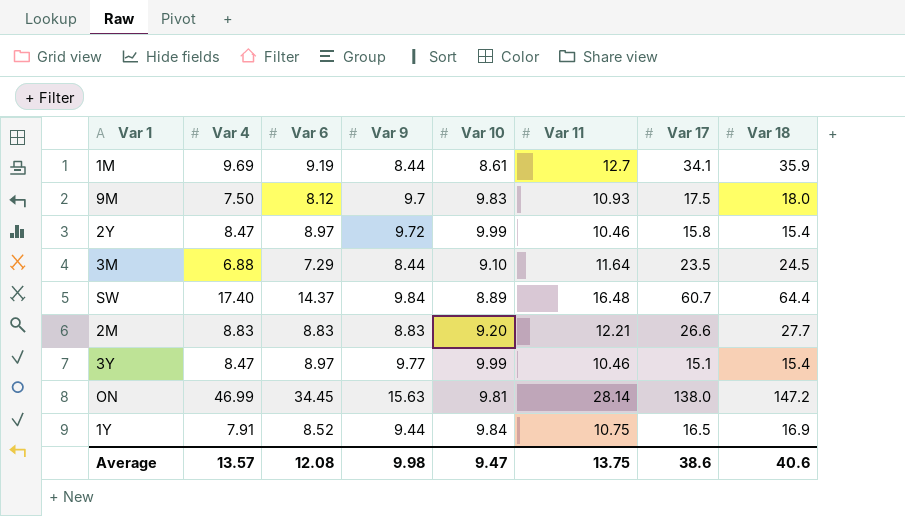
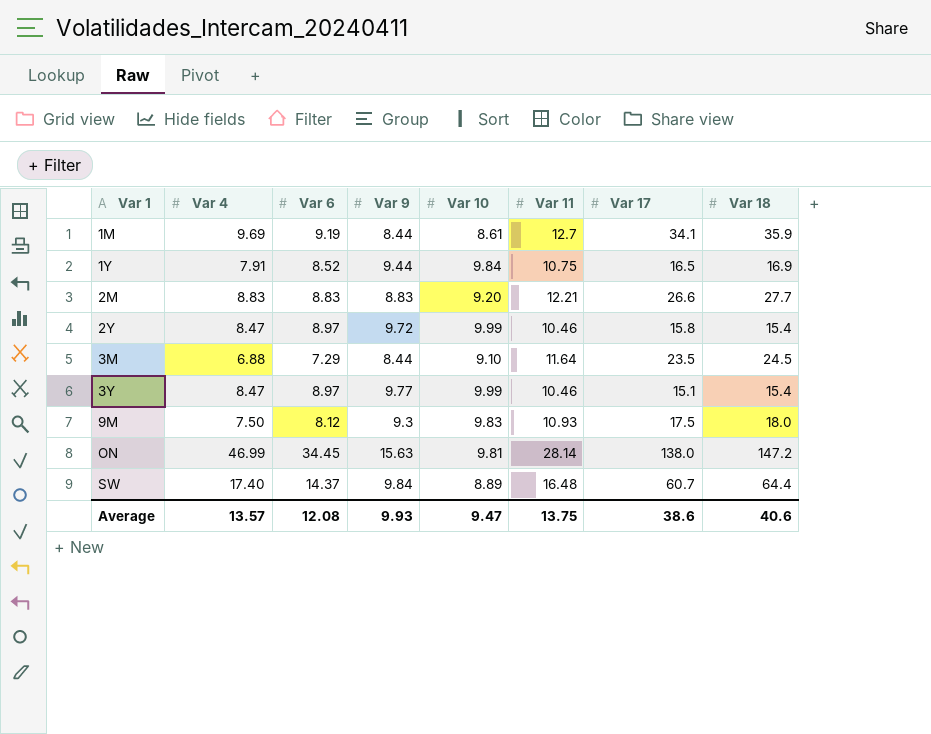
row order: none -> Var 1 ascending
9M | Var 9: 9.7 -> 9.3
Average | Var 9: 9.98 -> 9.93

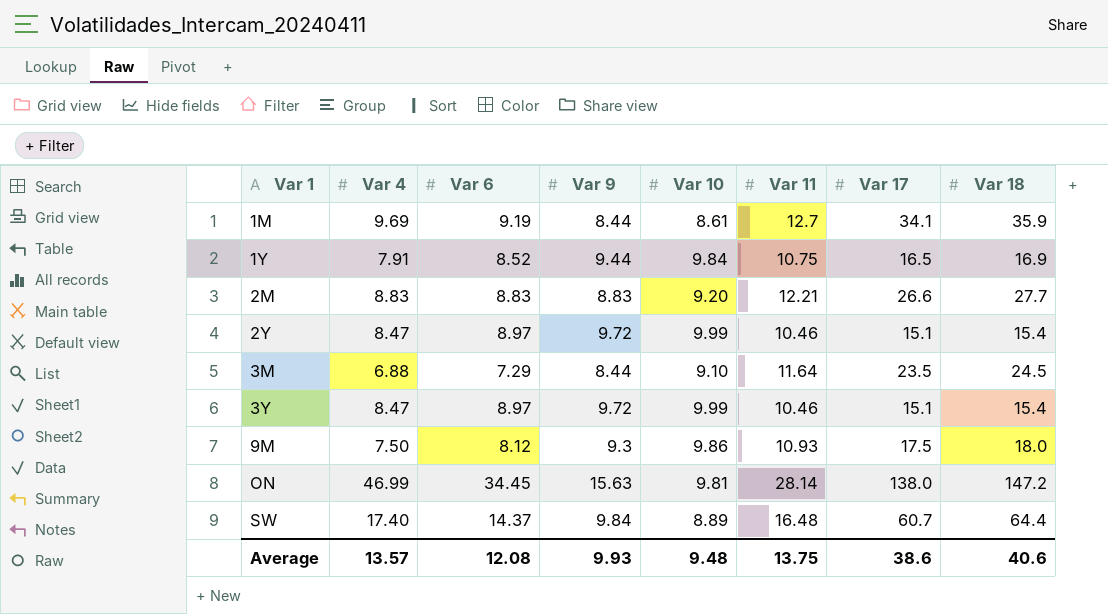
2Y | Var 17: 15.8 -> 15.1
3Y | Var 9: 9.77 -> 9.72
9M | Var 10: 9.83 -> 9.86
Average | Var 10: 9.47 -> 9.48

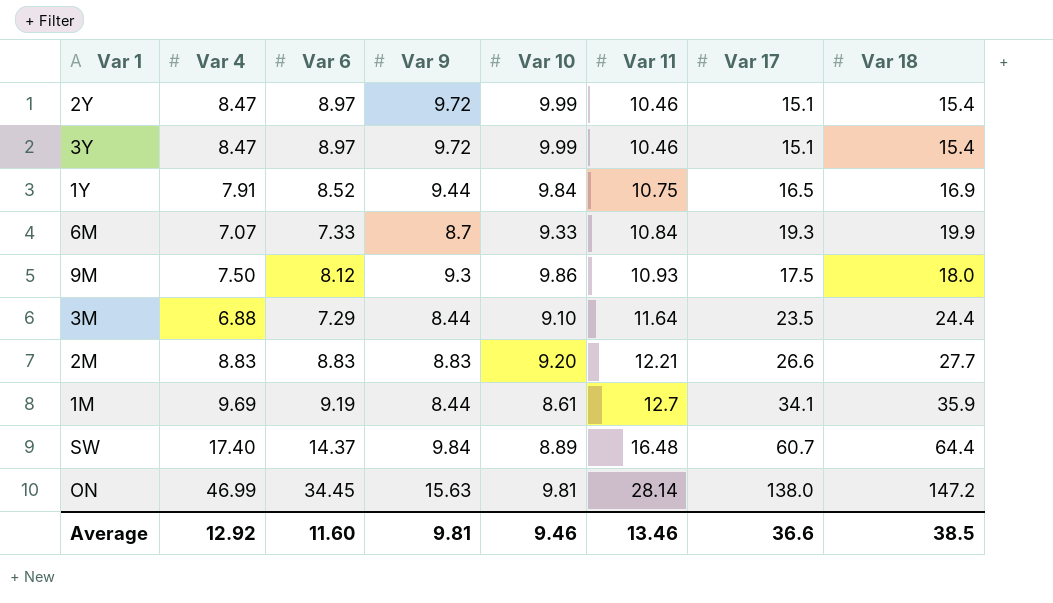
row order: Var 1 ascending -> Var 11 ascending
row 6M: none -> 7.07 | 7.33 | 8.7 | 9.33 | 10.84 | 19.3 | 19.9
3M | Var 18: 24.5 -> 24.4
Average | Var 4: 13.57 -> 12.92
Average | Var 6: 12.08 -> 11.60
Average | Var 9: 9.93 -> 9.81
Average | Var 10: 9.48 -> 9.46
Average | Var 11: 13.75 -> 13.46
Average | Var 17: 38.6 -> 36.6
Average | Var 18: 40.6 -> 38.5

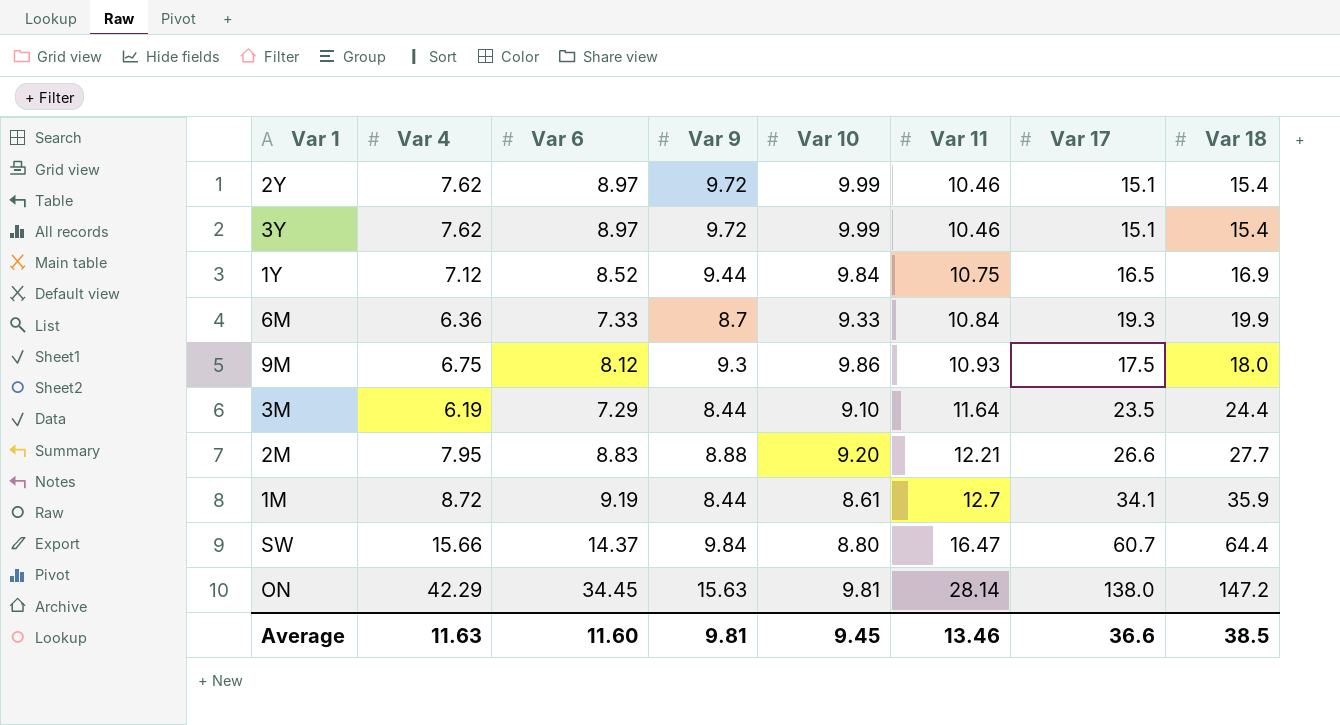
2Y | Var 4: 8.47 -> 7.62
3Y | Var 4: 8.47 -> 7.62
1Y | Var 4: 7.91 -> 7.12
6M | Var 4: 7.07 -> 6.36
9M | Var 4: 7.50 -> 6.75
3M | Var 4: 6.88 -> 6.19
2M | Var 4: 8.83 -> 7.95
2M | Var 9: 8.83 -> 8.88
1M | Var 4: 9.69 -> 8.72
SW | Var 4: 17.40 -> 15.66
SW | Var 10: 8.89 -> 8.80
SW | Var 11: 16.48 -> 16.47
ON | Var 4: 46.99 -> 42.29
Average | Var 4: 12.92 -> 11.63
Average | Var 10: 9.46 -> 9.45

